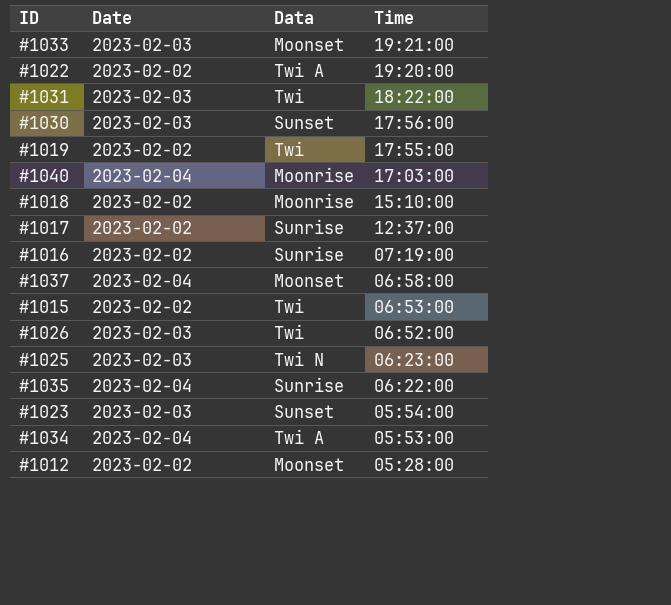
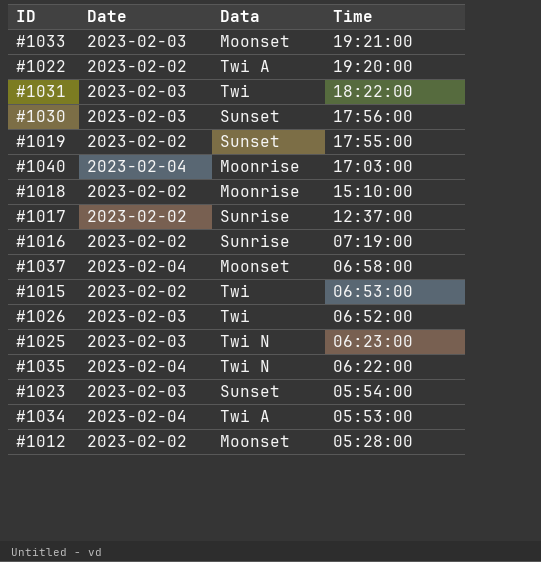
#1019 | Data: Twi -> Sunset
#1035 | Data: Sunrise -> Twi N

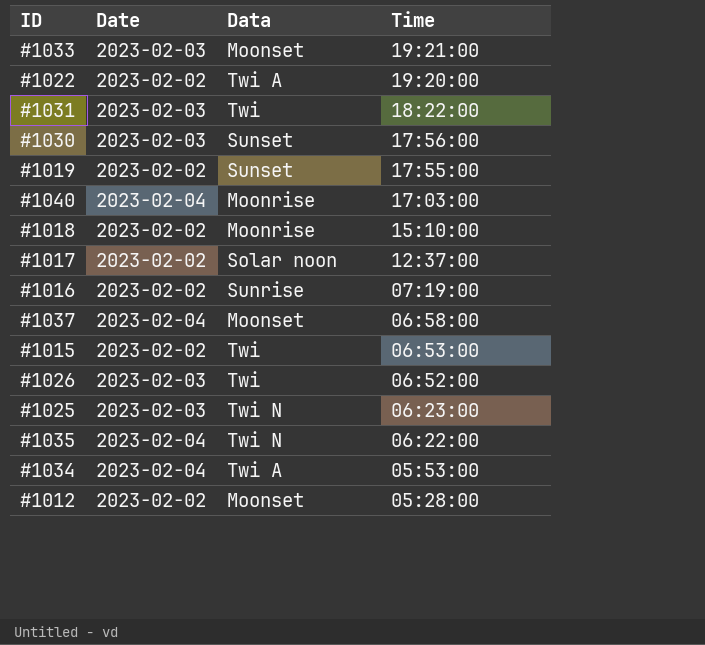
row #1023: 2023-02-03 | Sunset | 05:54:00 -> none
#1017 | Data: Sunrise -> Solar noon

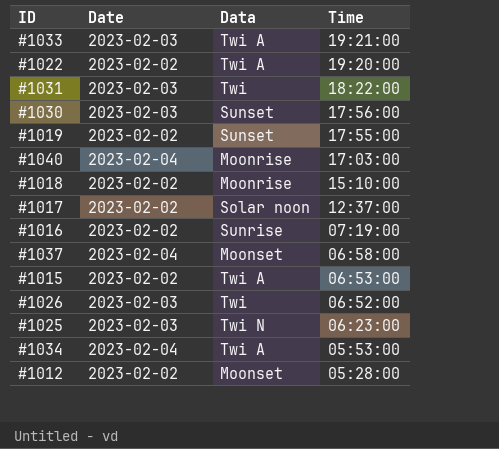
row #1035: 2023-02-04 | Twi N | 06:22:00 -> none
#1033 | Data: Moonset -> Twi A
#1015 | Data: Twi -> Twi A

